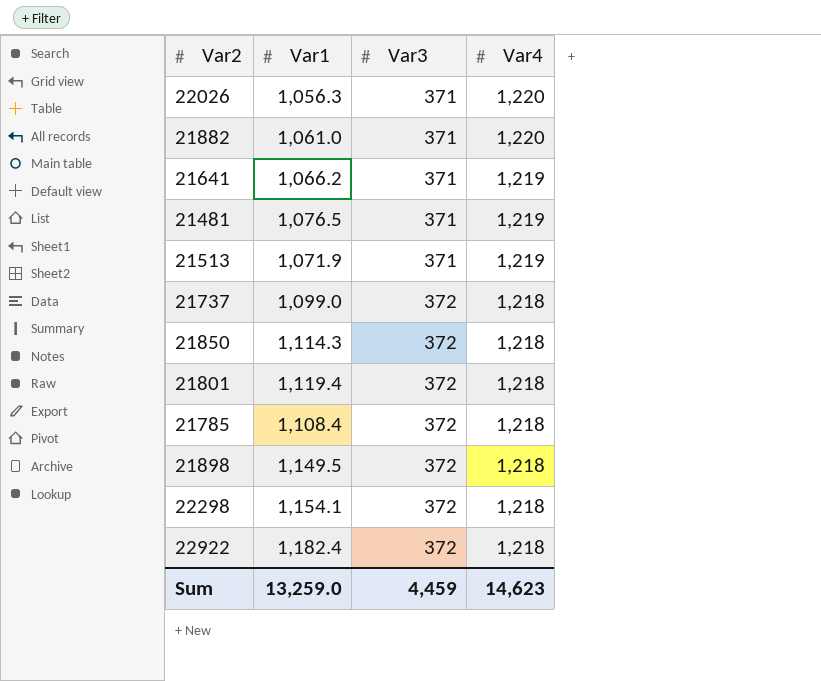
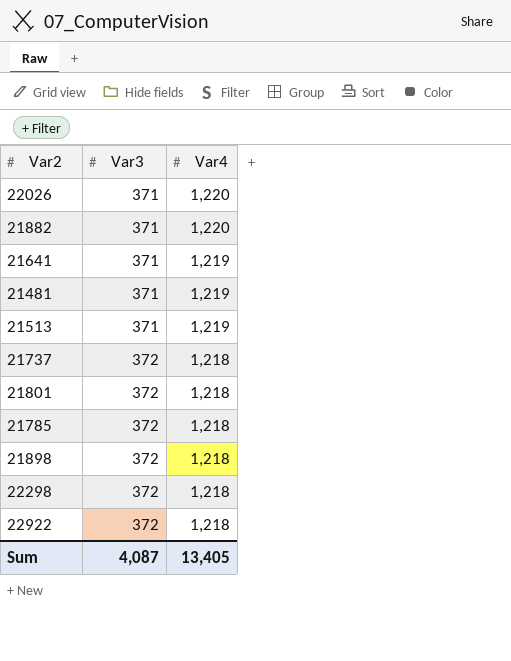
column Var1 | position: 2 -> none
row 21850: 1,114.3 | 372 | 1,218 -> none
Sum | Var3: 4,459 -> 4,087
Sum | Var4: 14,623 -> 13,405

